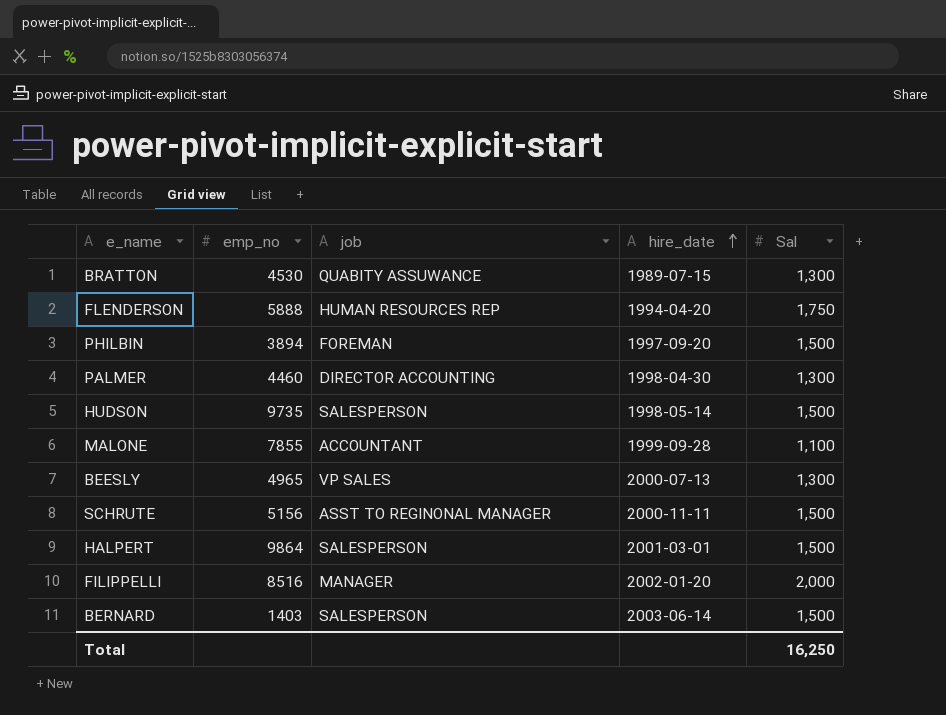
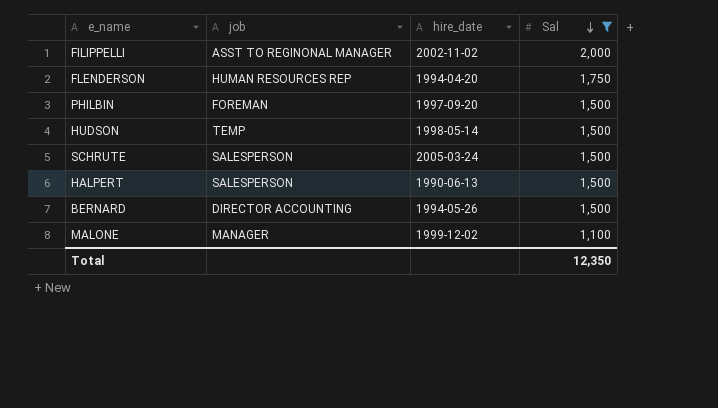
filter: none -> Sal != 1,300
row order: hire_date ascending -> Sal descending
column emp_no | position: 2 -> none
FILIPPELLI | job: MANAGER -> ASST TO REGINONAL MANAGER
FILIPPELLI | hire_date: 2002-01-20 -> 2002-11-02
HUDSON | job: SALESPERSON -> TEMP
SCHRUTE | job: ASST TO REGINONAL MANAGER -> SALESPERSON
SCHRUTE | hire_date: 2000-11-11 -> 2005-03-24
HALPERT | hire_date: 2001-03-01 -> 1990-06-13
BERNARD | job: SALESPERSON -> DIRECTOR ACCOUNTING
BERNARD | hire_date: 2003-06-14 -> 1994-05-26
MALONE | job: ACCOUNTANT -> MANAGER
MALONE | hire_date: 1999-09-28 -> 1999-12-02
Total | Sal: 16,250 -> 12,350

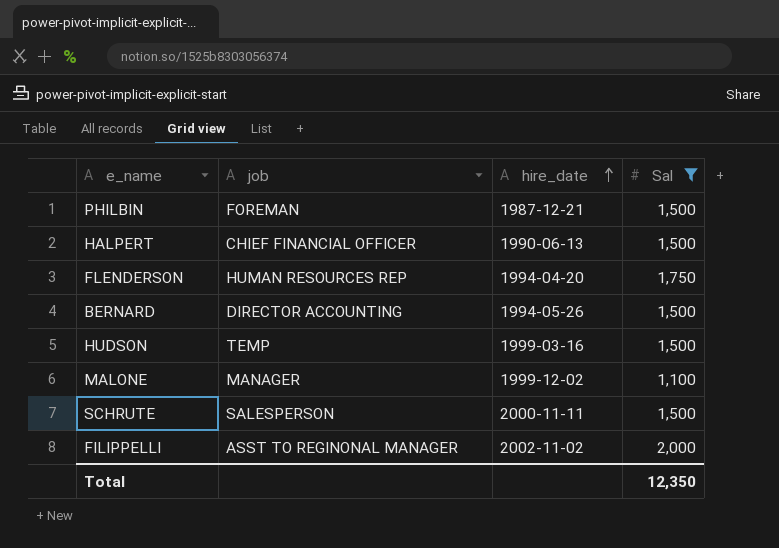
row order: Sal descending -> hire_date ascending
PHILBIN | hire_date: 1997-09-20 -> 1987-12-21
HALPERT | job: SALESPERSON -> CHIEF FINANCIAL OFFICER
HUDSON | hire_date: 1998-05-14 -> 1999-03-16
SCHRUTE | hire_date: 2005-03-24 -> 2000-11-11

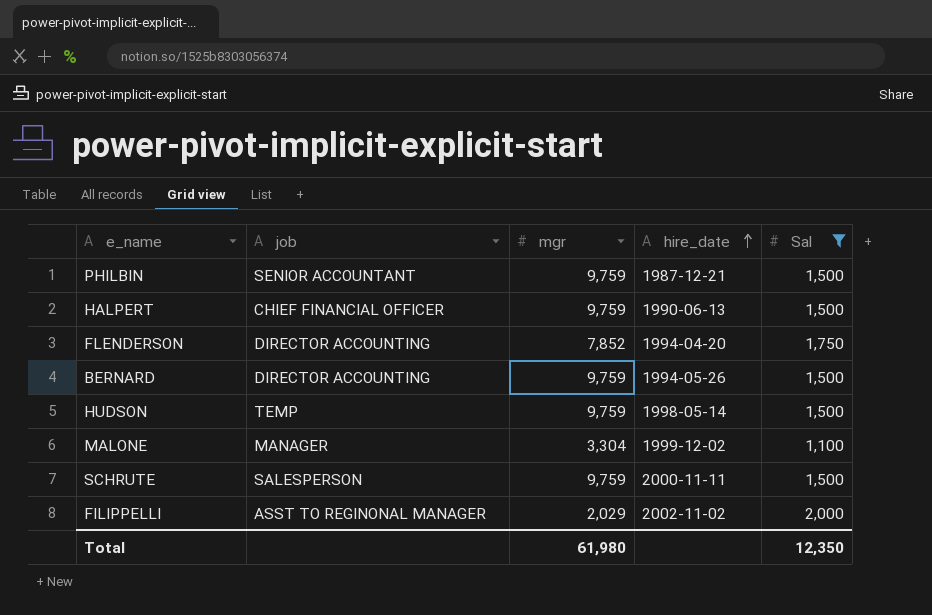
column mgr | position: none -> 3
PHILBIN | job: FOREMAN -> SENIOR ACCOUNTANT
FLENDERSON | job: HUMAN RESOURCES REP -> DIRECTOR ACCOUNTING
HUDSON | hire_date: 1999-03-16 -> 1998-05-14

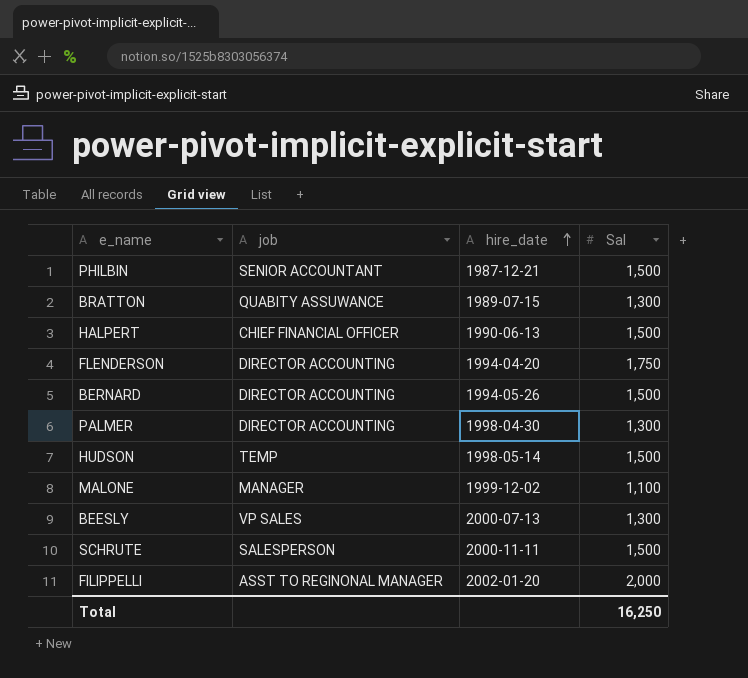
filter: Sal != 1,300 -> none
column mgr | position: 3 -> none
FILIPPELLI | hire_date: 2002-11-02 -> 2002-01-20
Total | Sal: 12,350 -> 16,250

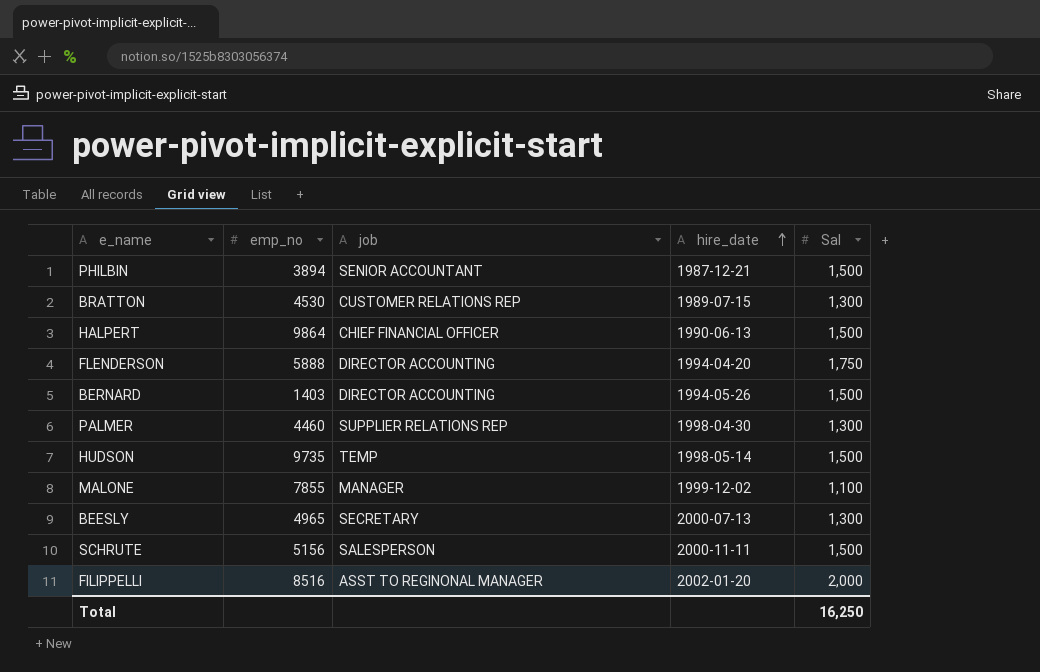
column emp_no | position: none -> 2
BRATTON | job: QUABITY ASSUWANCE -> CUSTOMER RELATIONS REP
PALMER | job: DIRECTOR ACCOUNTING -> SUPPLIER RELATIONS REP
BEESLY | job: VP SALES -> SECRETARY

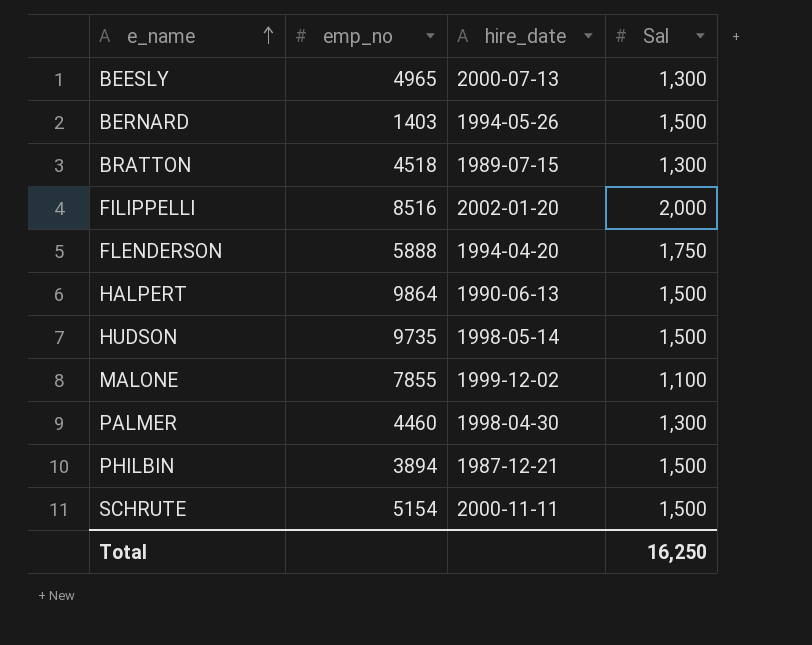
row order: hire_date ascending -> e_name ascending
column job | position: 3 -> none
BRATTON | emp_no: 4530 -> 4518
SCHRUTE | emp_no: 5156 -> 5154

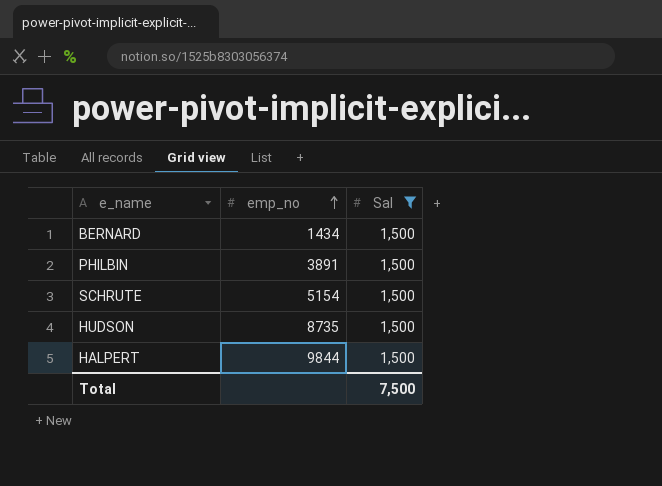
filter: none -> Sal = 1,500
row order: e_name ascending -> emp_no ascending
column hire_date | position: 3 -> none
BERNARD | emp_no: 1403 -> 1434
PHILBIN | emp_no: 3894 -> 3891
HUDSON | emp_no: 9735 -> 8735
HALPERT | emp_no: 9864 -> 9844
Total | Sal: 16,250 -> 7,500

